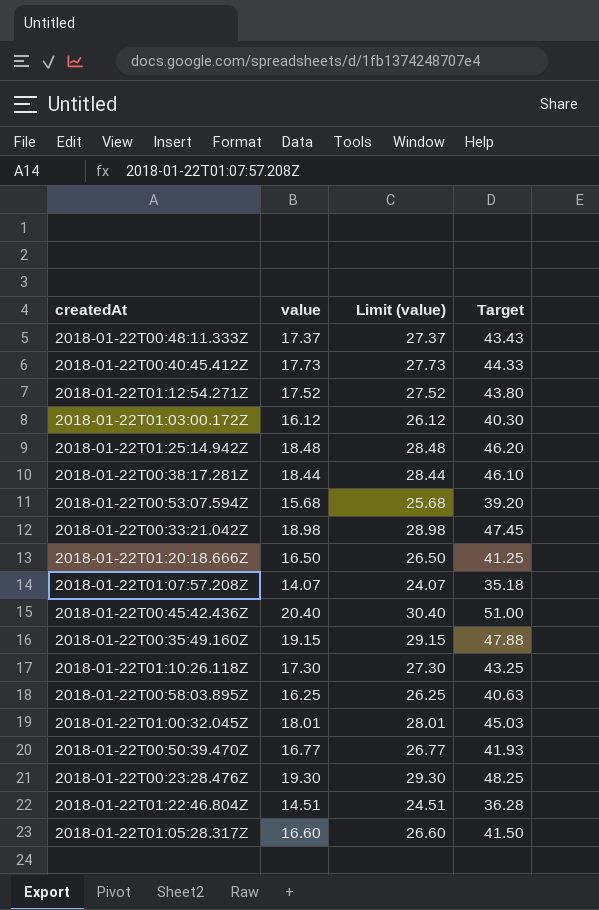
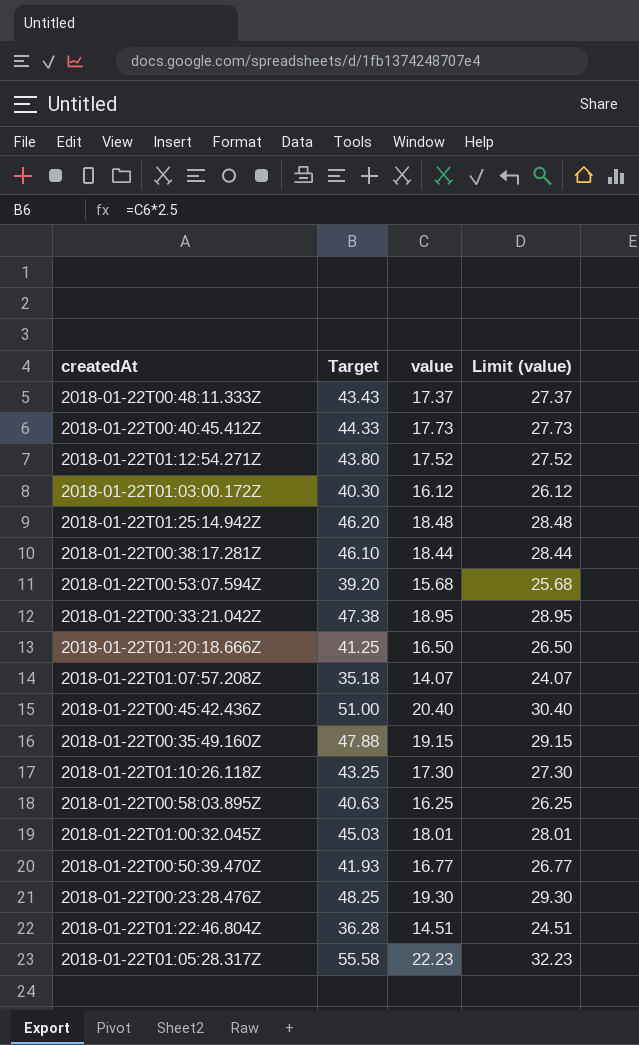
column Target | position: 4 -> 2
2018-01-22T00:33:21.042Z | Target: 47.45 -> 47.38
2018-01-22T00:33:21.042Z | value: 18.98 -> 18.95
2018-01-22T00:33:21.042Z | Limit (value): 28.98 -> 28.95
2018-01-22T01:05:28.317Z | Target: 41.50 -> 55.58
2018-01-22T01:05:28.317Z | value: 16.60 -> 22.23
2018-01-22T01:05:28.317Z | Limit (value): 26.60 -> 32.23

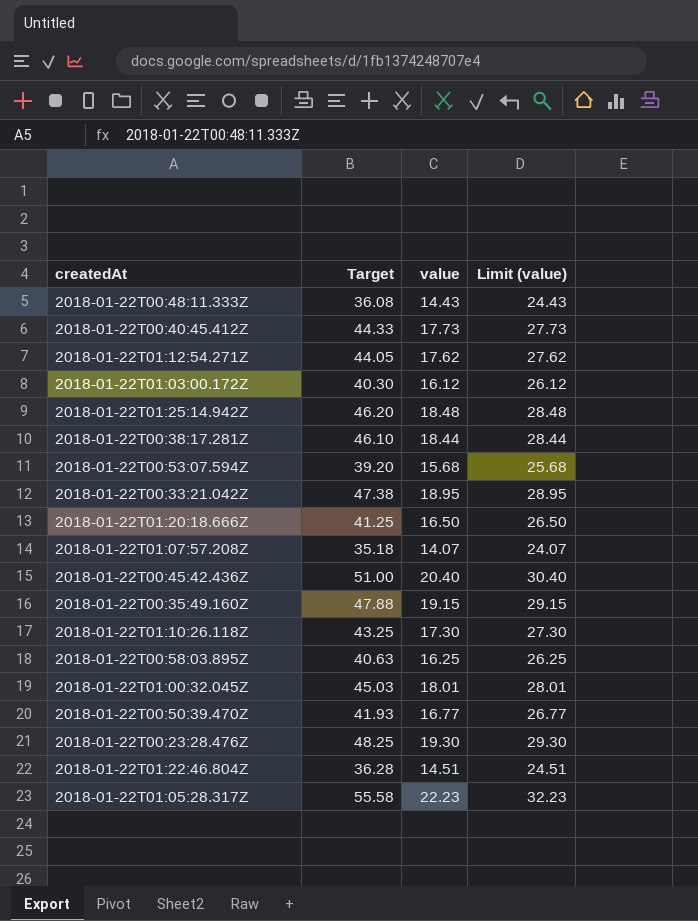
2018-01-22T00:48:11.333Z | Target: 43.43 -> 36.08
2018-01-22T00:48:11.333Z | value: 17.37 -> 14.43
2018-01-22T00:48:11.333Z | Limit (value): 27.37 -> 24.43
2018-01-22T01:12:54.271Z | Target: 43.80 -> 44.05
2018-01-22T01:12:54.271Z | value: 17.52 -> 17.62
2018-01-22T01:12:54.271Z | Limit (value): 27.52 -> 27.62

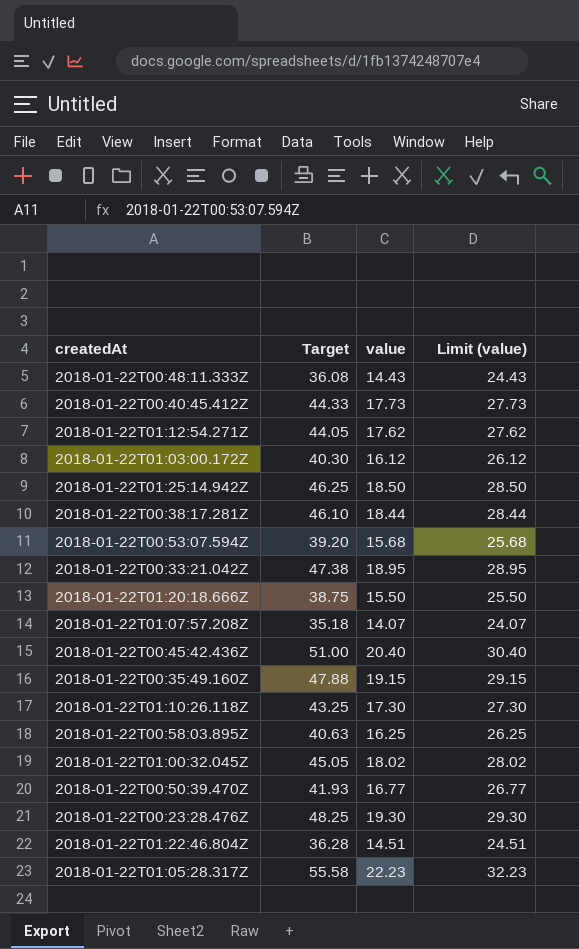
2018-01-22T01:25:14.942Z | Target: 46.20 -> 46.25
2018-01-22T01:25:14.942Z | value: 18.48 -> 18.50
2018-01-22T01:25:14.942Z | Limit (value): 28.48 -> 28.50
2018-01-22T01:20:18.666Z | Target: 41.25 -> 38.75
2018-01-22T01:20:18.666Z | value: 16.50 -> 15.50
2018-01-22T01:20:18.666Z | Limit (value): 26.50 -> 25.50
2018-01-22T01:00:32.045Z | Target: 45.03 -> 45.05
2018-01-22T01:00:32.045Z | value: 18.01 -> 18.02
2018-01-22T01:00:32.045Z | Limit (value): 28.01 -> 28.02

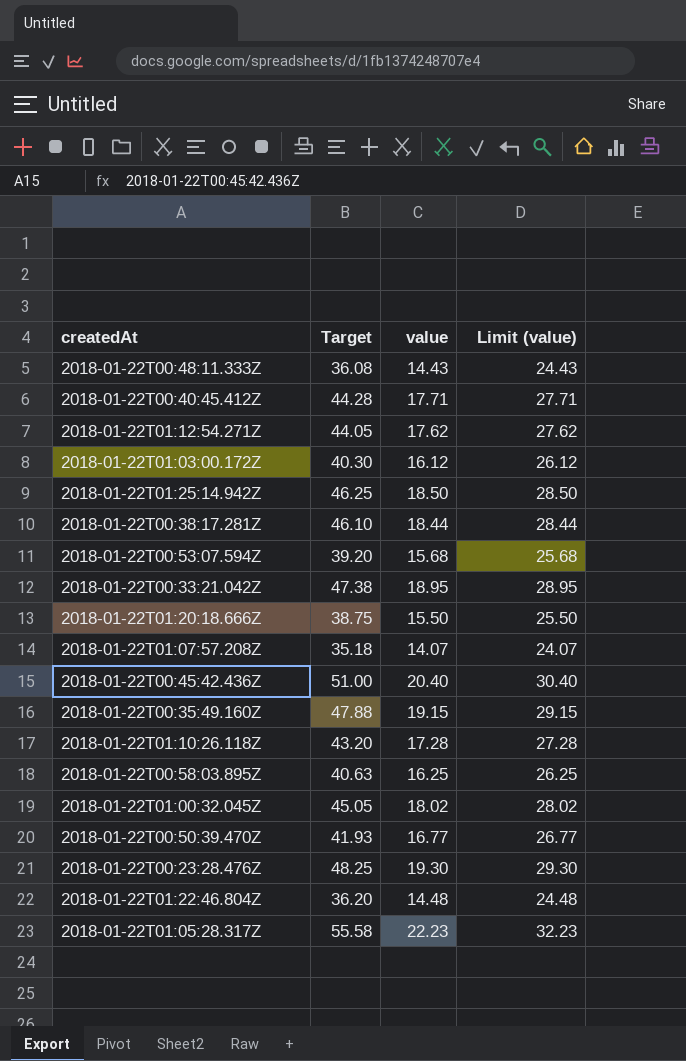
2018-01-22T00:40:45.412Z | Target: 44.33 -> 44.28
2018-01-22T00:40:45.412Z | value: 17.73 -> 17.71
2018-01-22T00:40:45.412Z | Limit (value): 27.73 -> 27.71
2018-01-22T01:10:26.118Z | Target: 43.25 -> 43.20
2018-01-22T01:10:26.118Z | value: 17.30 -> 17.28
2018-01-22T01:10:26.118Z | Limit (value): 27.30 -> 27.28
2018-01-22T01:22:46.804Z | Target: 36.28 -> 36.20
2018-01-22T01:22:46.804Z | value: 14.51 -> 14.48
2018-01-22T01:22:46.804Z | Limit (value): 24.51 -> 24.48

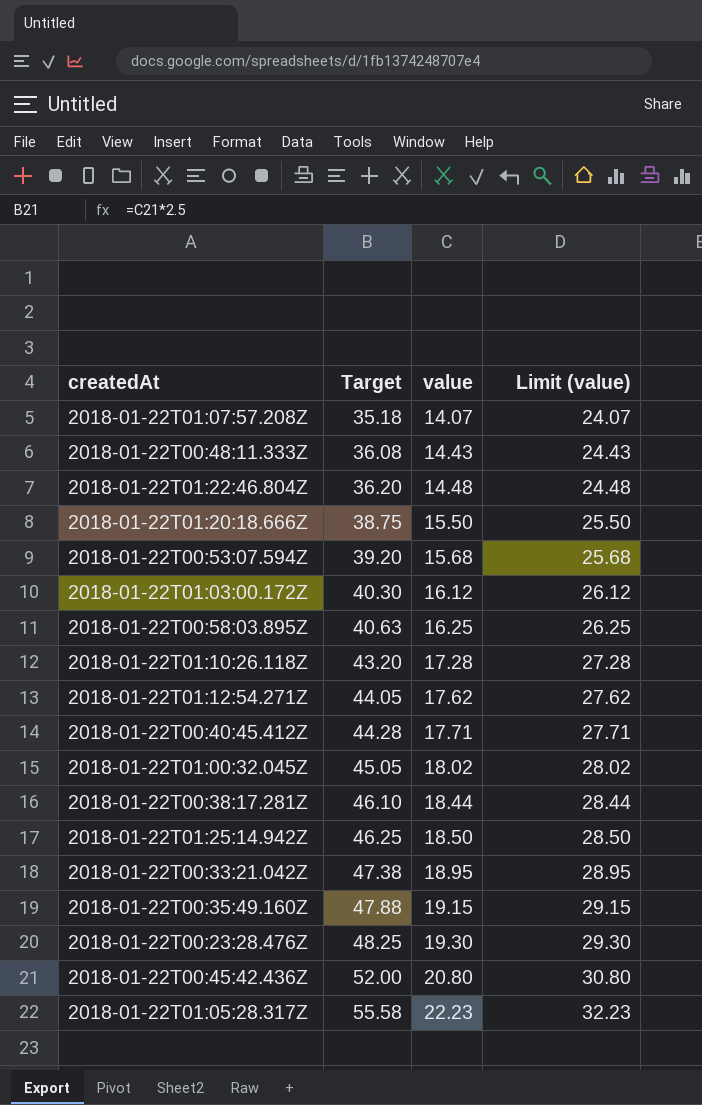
row order: none -> Target ascending
row 2018-01-22T00:50:39.470Z: 41.93 | 16.77 | 26.77 -> none
2018-01-22T00:45:42.436Z | Target: 51.00 -> 52.00
2018-01-22T00:45:42.436Z | value: 20.40 -> 20.80
2018-01-22T00:45:42.436Z | Limit (value): 30.40 -> 30.80

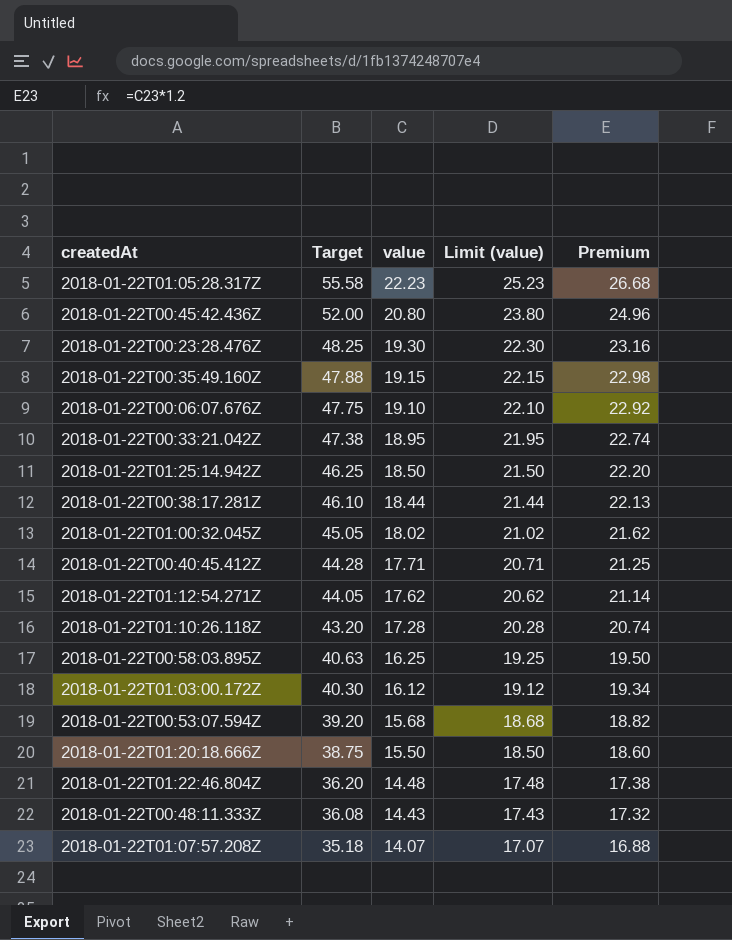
row order: Target ascending -> Target descending
column Limit (value) | formula: [value] + 10 -> [value] + 3
column Premium | formula: none -> [value] * 1.2
row 2018-01-22T00:06:07.676Z: none -> 47.75 | 19.10 | 22.10 | 22.92

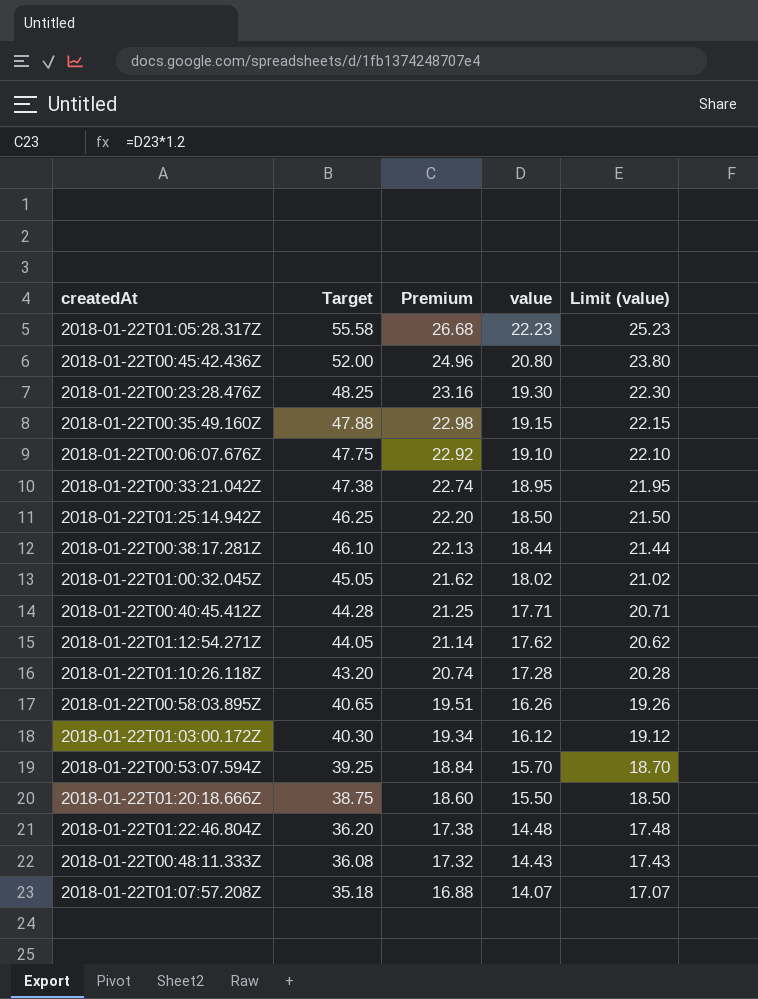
column Premium | position: 5 -> 3
2018-01-22T00:58:03.895Z | Target: 40.63 -> 40.65
2018-01-22T00:58:03.895Z | Premium: 19.50 -> 19.51
2018-01-22T00:58:03.895Z | value: 16.25 -> 16.26
2018-01-22T00:58:03.895Z | Limit (value): 19.25 -> 19.26
2018-01-22T00:53:07.594Z | Target: 39.20 -> 39.25
2018-01-22T00:53:07.594Z | Premium: 18.82 -> 18.84
2018-01-22T00:53:07.594Z | value: 15.68 -> 15.70
2018-01-22T00:53:07.594Z | Limit (value): 18.68 -> 18.70

